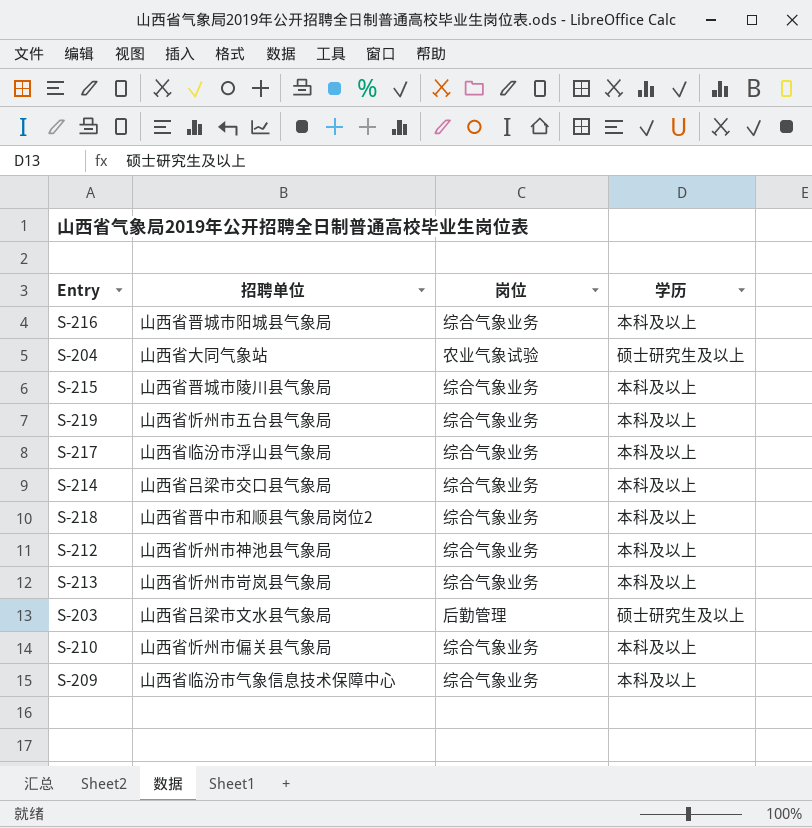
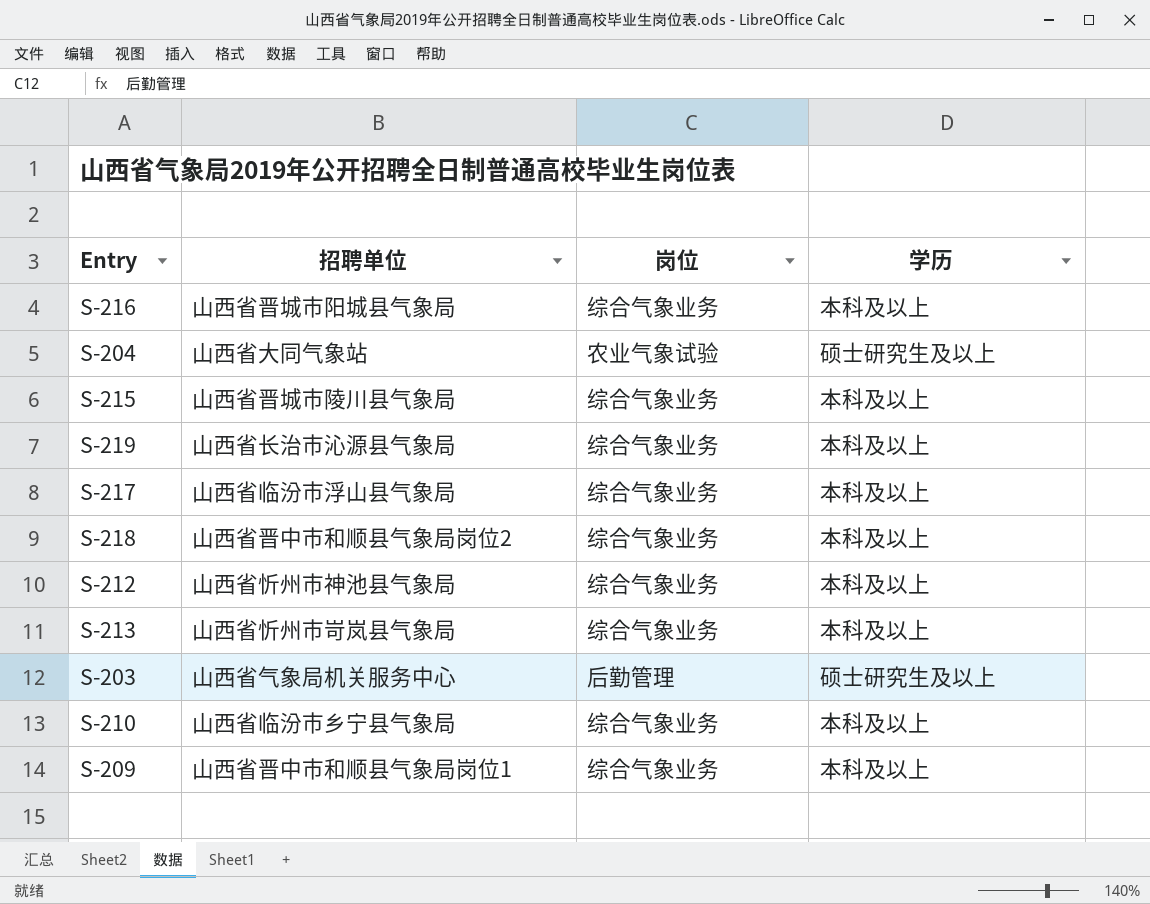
row S-214: 山西省吕梁市交口县气象局 | 综合气象业务 | 本科及以上 -> none
S-219 | 招聘单位: 山西省忻州市五台县气象局 -> 山西省长治市沁源县气象局
S-203 | 招聘单位: 山西省吕梁市文水县气象局 -> 山西省气象局机关服务中心
S-210 | 招聘单位: 山西省忻州市偏关县气象局 -> 山西省临汾市乡宁县气象局
S-209 | 招聘单位: 山西省临汾市气象信息技术保障中心 -> 山西省晋中市和顺县气象局岗位1

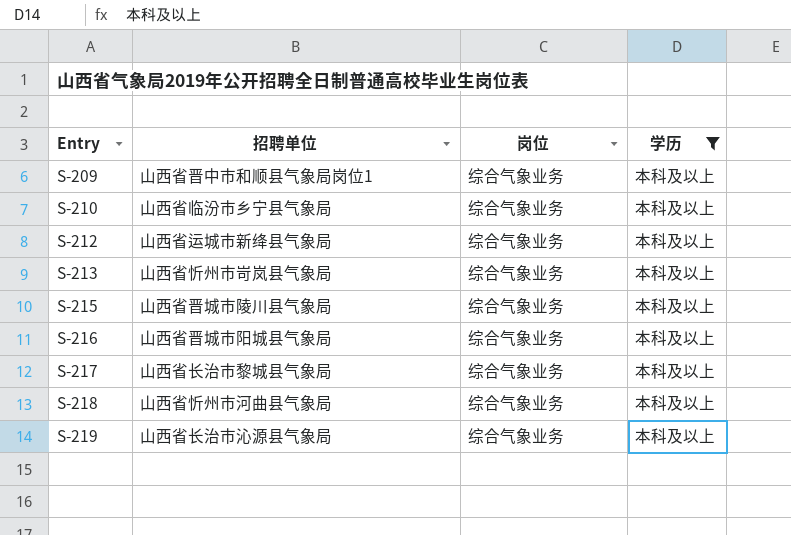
filter: none -> 学历 = 本科及以上
row order: none -> Entry ascending
S-212 | 招聘单位: 山西省忻州市神池县气象局 -> 山西省运城市新绛县气象局
S-217 | 招聘单位: 山西省临汾市浮山县气象局 -> 山西省长治市黎城县气象局
S-218 | 招聘单位: 山西省晋中市和顺县气象局岗位2 -> 山西省忻州市河曲县气象局

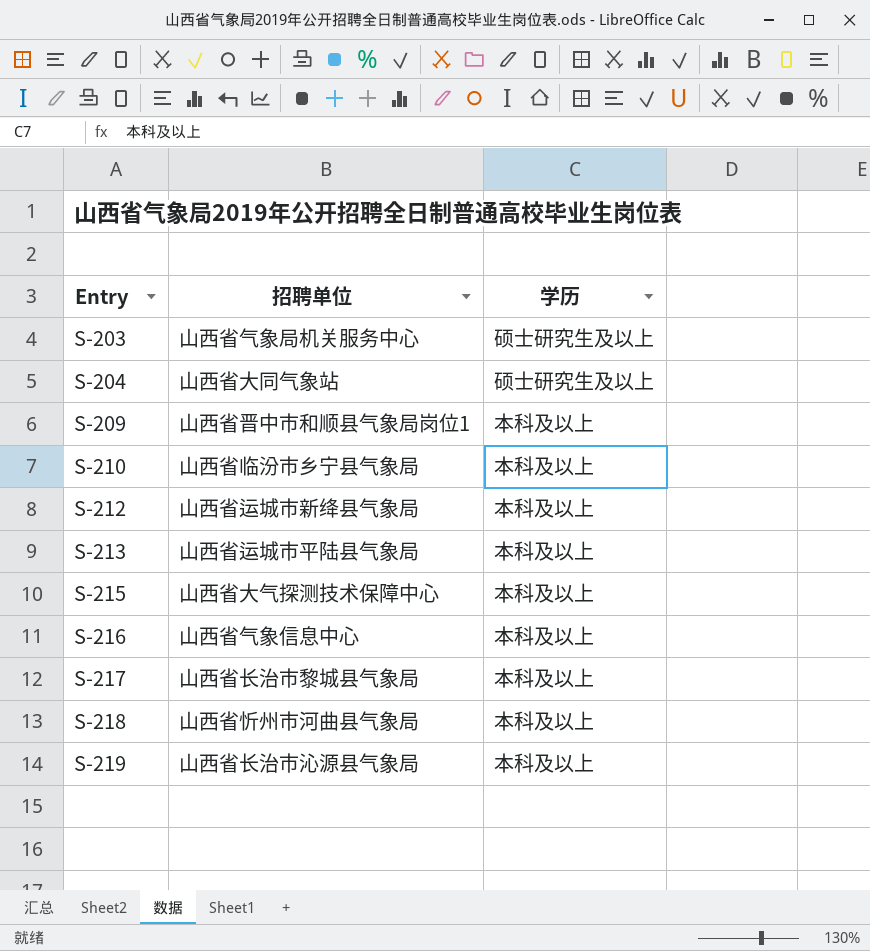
filter: 学历 = 本科及以上 -> none
column 岗位 | position: 3 -> none
S-213 | 招聘单位: 山西省忻州市岢岚县气象局 -> 山西省运城市平陆县气象局
S-215 | 招聘单位: 山西省晋城市陵川县气象局 -> 山西省大气探测技术保障中心
S-216 | 招聘单位: 山西省晋城市阳城县气象局 -> 山西省气象信息中心

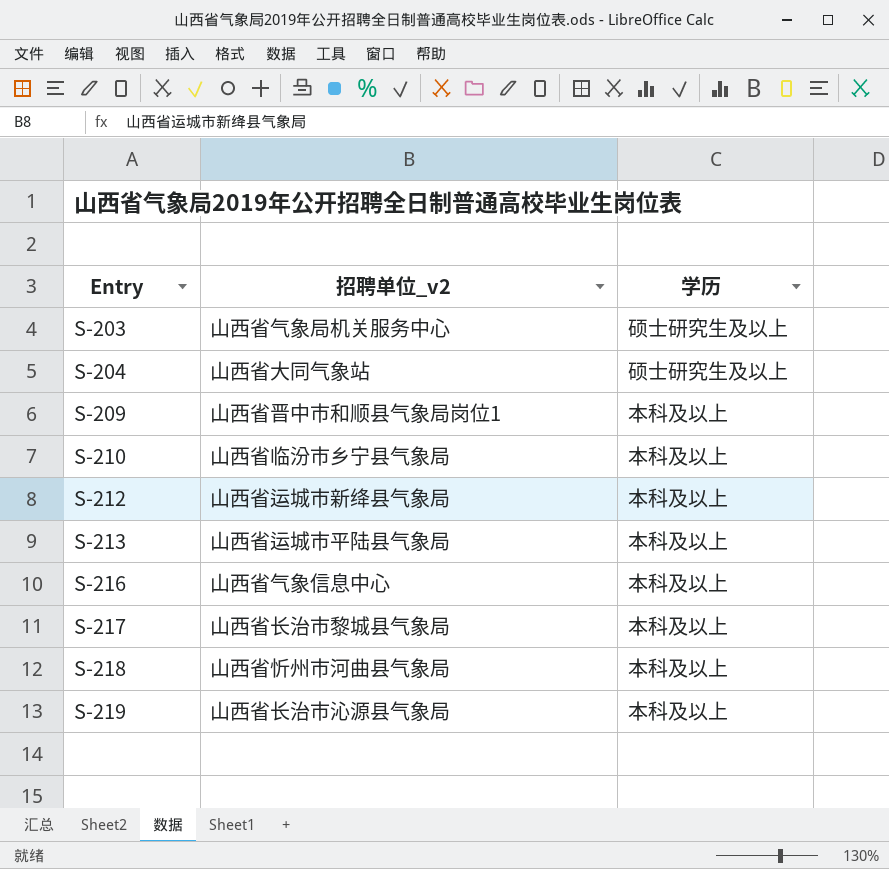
column name: 招聘单位 -> 招聘单位_v2
row S-215: 山西省大气探测技术保障中心 | 本科及以上 -> none

